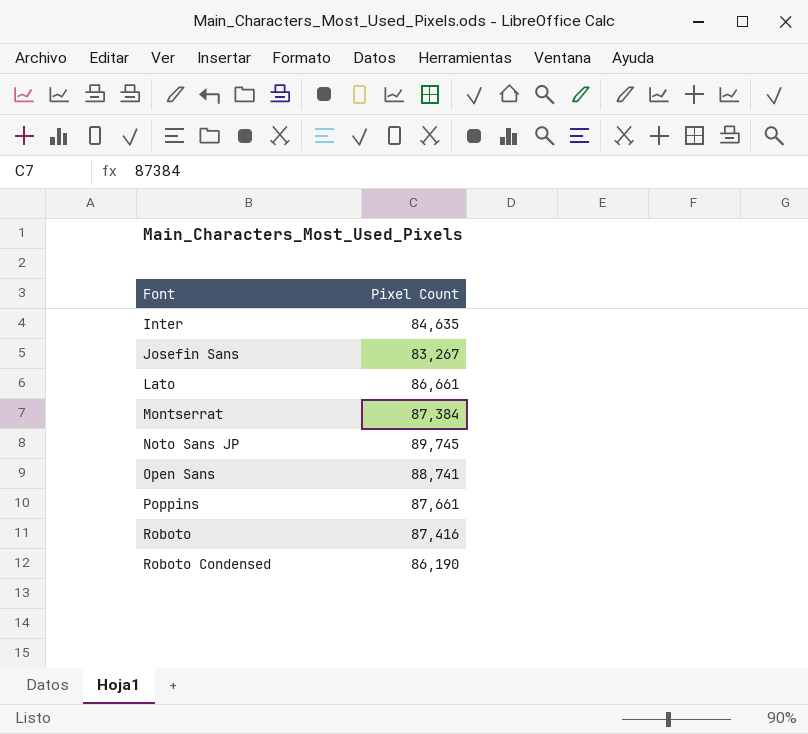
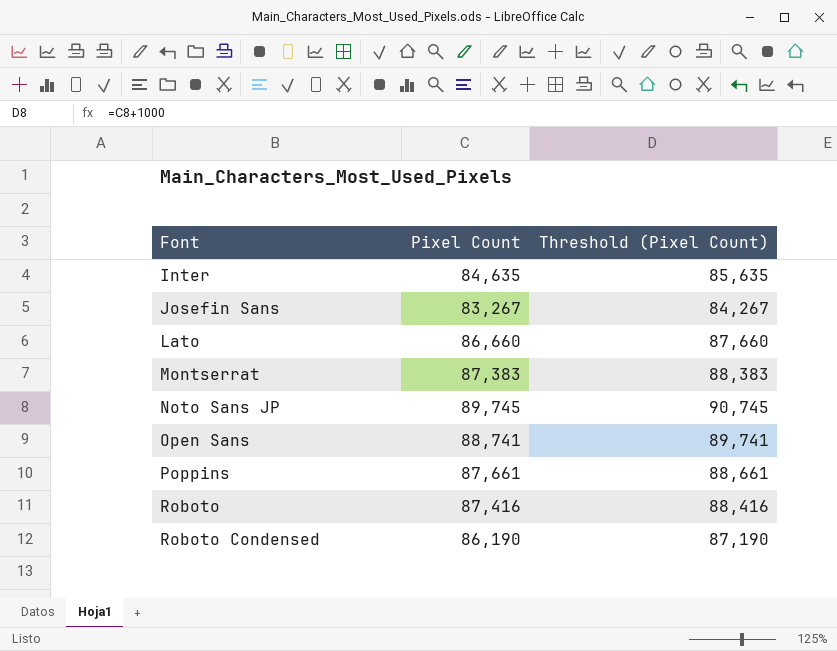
column Threshold (Pixel Count) | formula: none -> [Pixel Count] + 1000
Lato | Pixel Count: 86,661 -> 86,660
Montserrat | Pixel Count: 87,384 -> 87,383

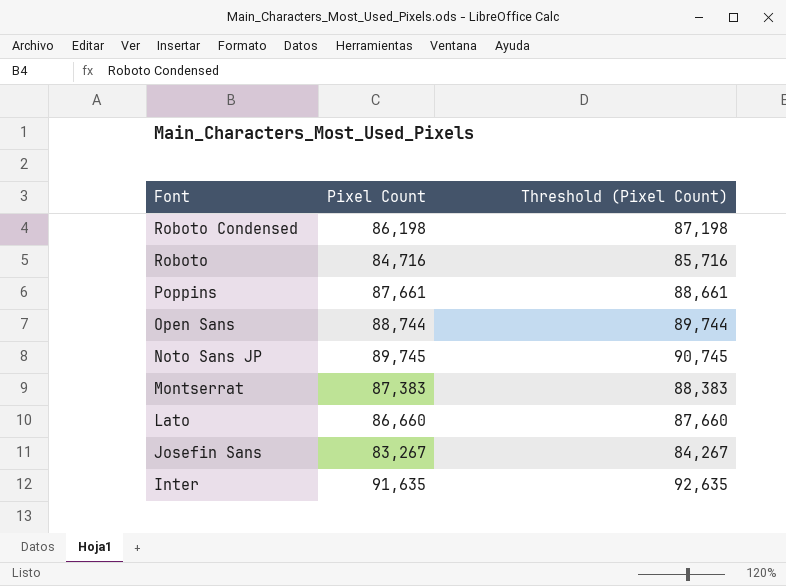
row order: Font ascending -> Font descending
Roboto Condensed | Pixel Count: 86,190 -> 86,198
Roboto Condensed | Threshold (Pixel Count): 87,190 -> 87,198
Roboto | Pixel Count: 87,416 -> 84,716
Roboto | Threshold (Pixel Count): 88,416 -> 85,716
Open Sans | Pixel Count: 88,741 -> 88,744
Open Sans | Threshold (Pixel Count): 89,741 -> 89,744
Inter | Pixel Count: 84,635 -> 91,635
Inter | Threshold (Pixel Count): 85,635 -> 92,635

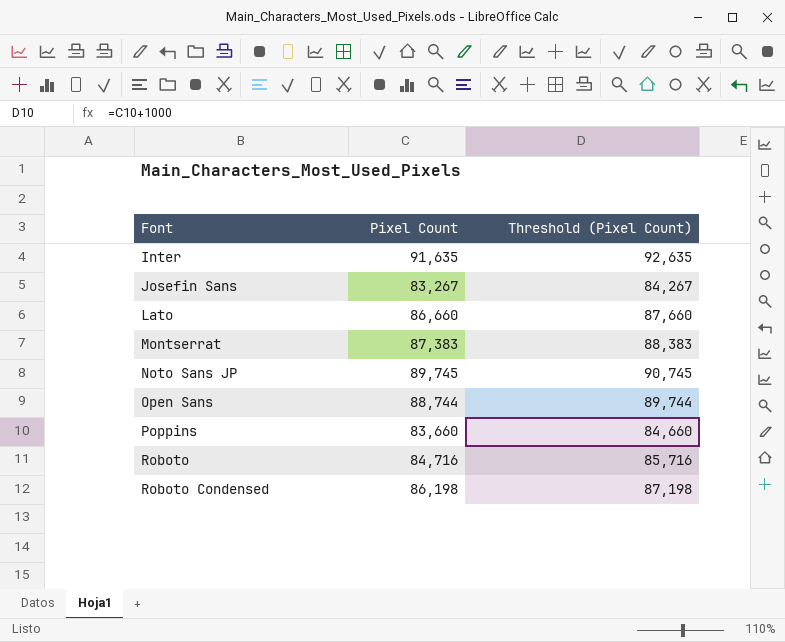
row order: Font descending -> Font ascending
Poppins | Pixel Count: 87,661 -> 83,660
Poppins | Threshold (Pixel Count): 88,661 -> 84,660

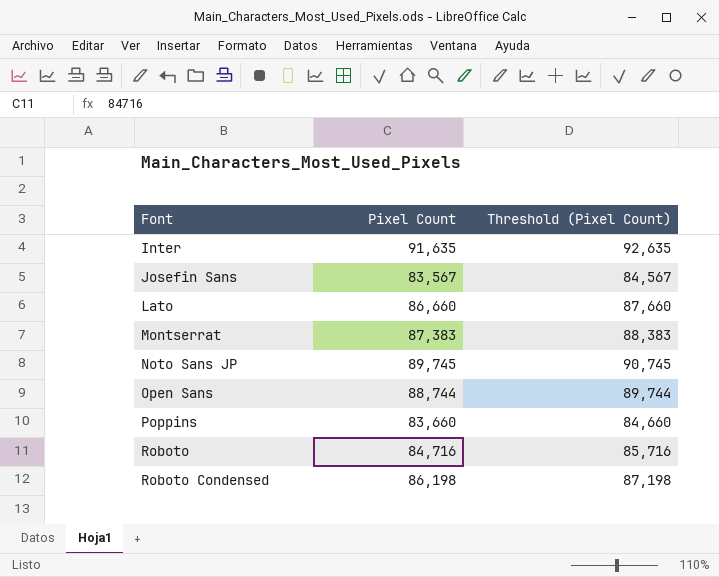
Josefin Sans | Pixel Count: 83,267 -> 83,567
Josefin Sans | Threshold (Pixel Count): 84,267 -> 84,567

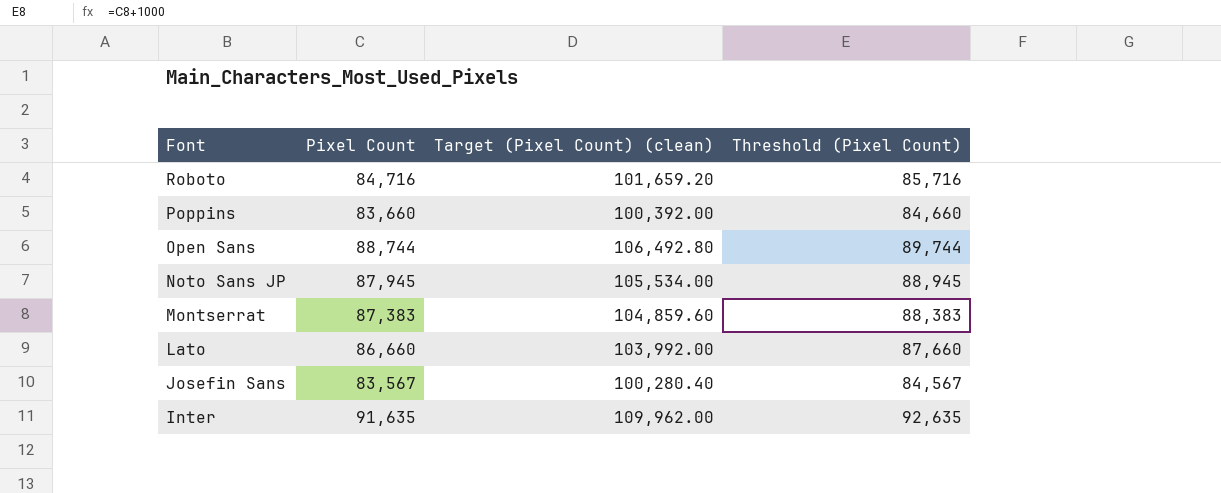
row order: Font ascending -> Font descending
column Target (Pixel Count) (clean) | formula: none -> [Pixel Count] * 1.2
row Roboto Condensed: 86,198 | 87,198 -> none
Noto Sans JP | Pixel Count: 89,745 -> 87,945
Noto Sans JP | Threshold (Pixel Count): 90,745 -> 88,945

